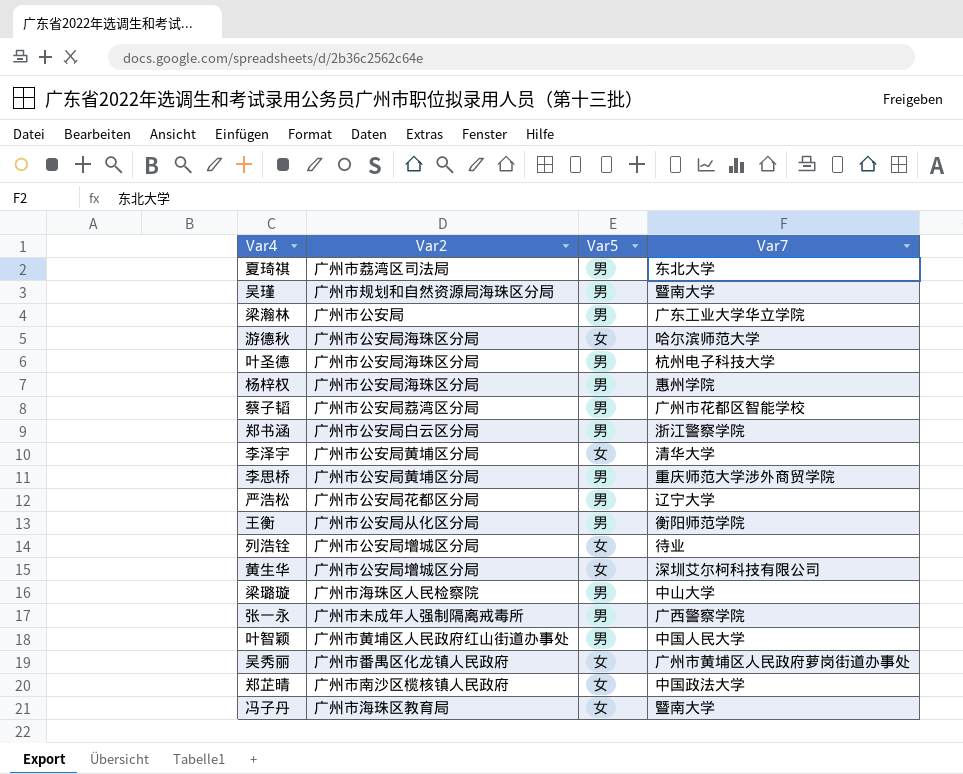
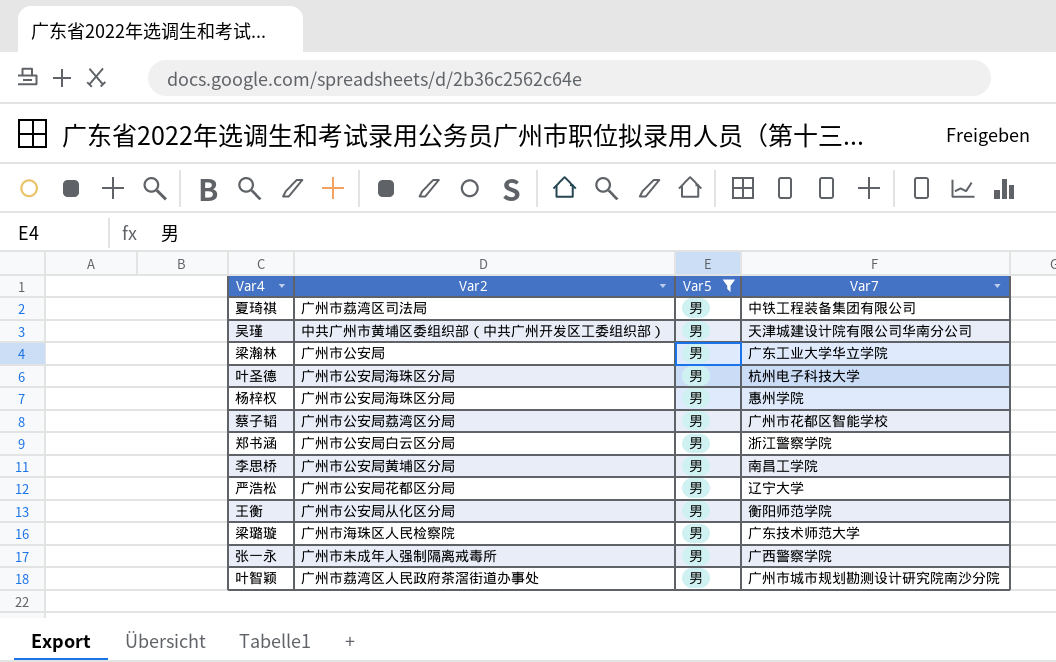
filter: none -> Var5 = 男
夏琦祺 | Var7: 东北大学 -> 中铁工程装备集团有限公司
吴瑾 | Var2: 广州市规划和自然资源局海珠区分局 -> 中共广州市黄埔区委组织部（中共广州开发区工委组织部）
吴瑾 | Var7: 暨南大学 -> 天津城建设计院有限公司华南分公司
李思桥 | Var7: 重庆师范大学涉外商贸学院 -> 南昌工学院
梁璐璇 | Var7: 中山大学 -> 广东技术师范大学
叶智颖 | Var2: 广州市黄埔区人民政府红山街道办事处 -> 广州市荔湾区人民政府茶滘街道办事处
叶智颖 | Var7: 中国人民大学 -> 广州市城市规划勘测设计研究院南沙分院

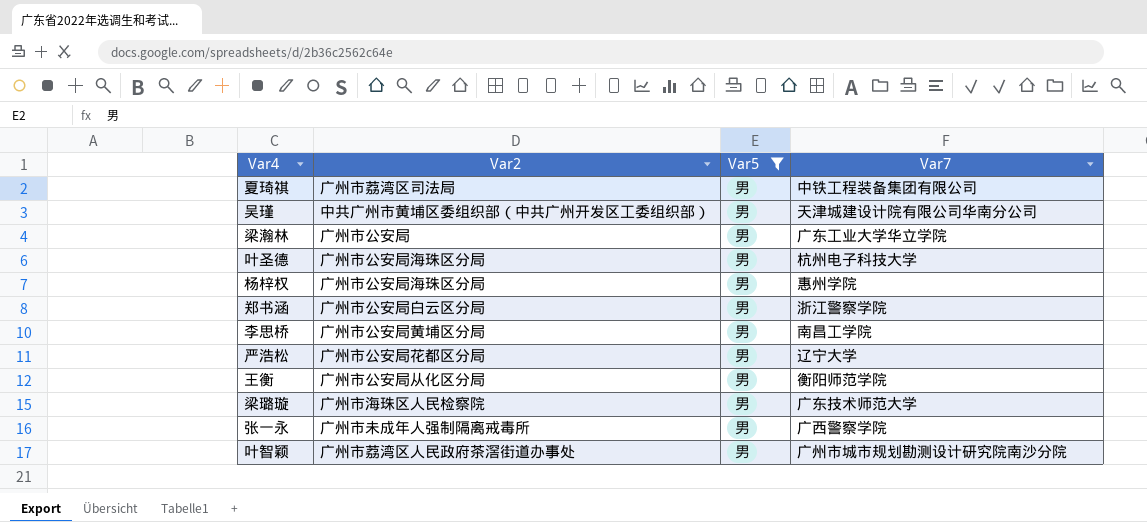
row 蔡子韬: 广州市公安局荔湾区分局 | 男 | 广州市花都区智能学校 -> none

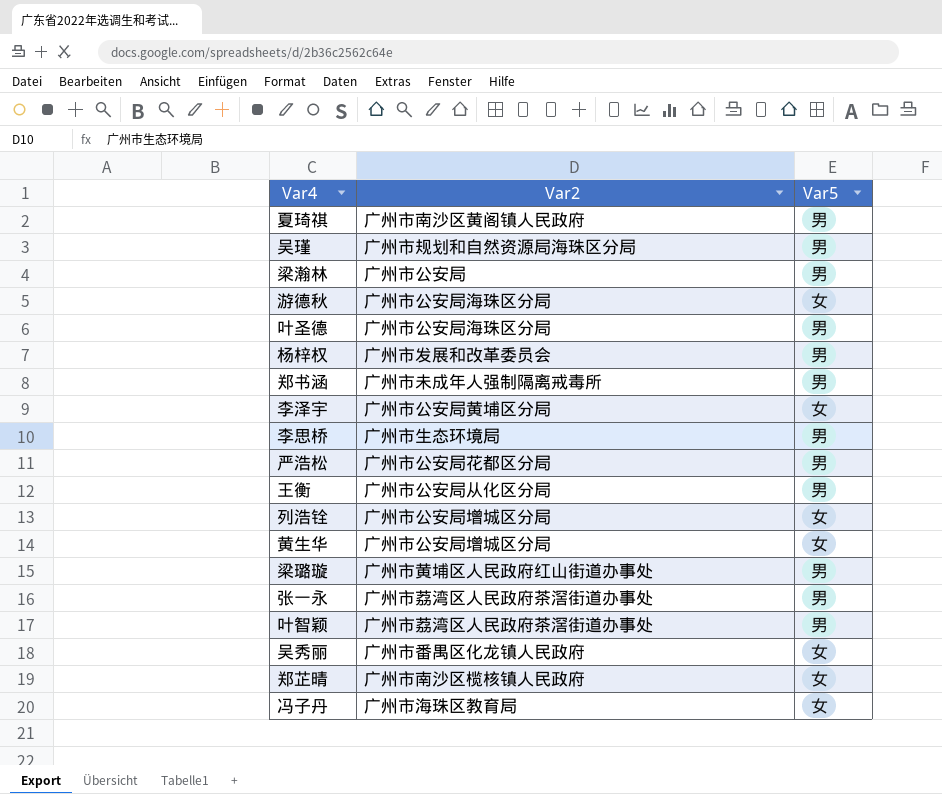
filter: Var5 = 男 -> none
column Var7 | position: 4 -> none
夏琦祺 | Var2: 广州市荔湾区司法局 -> 广州市南沙区黄阁镇人民政府
吴瑾 | Var2: 中共广州市黄埔区委组织部（中共广州开发区工委组织部） -> 广州市规划和自然资源局海珠区分局
杨梓权 | Var2: 广州市公安局海珠区分局 -> 广州市发展和改革委员会
郑书涵 | Var2: 广州市公安局白云区分局 -> 广州市未成年人强制隔离戒毒所
李思桥 | Var2: 广州市公安局黄埔区分局 -> 广州市生态环境局
梁璐璇 | Var2: 广州市海珠区人民检察院 -> 广州市黄埔区人民政府红山街道办事处
张一永 | Var2: 广州市未成年人强制隔离戒毒所 -> 广州市荔湾区人民政府茶滘街道办事处

